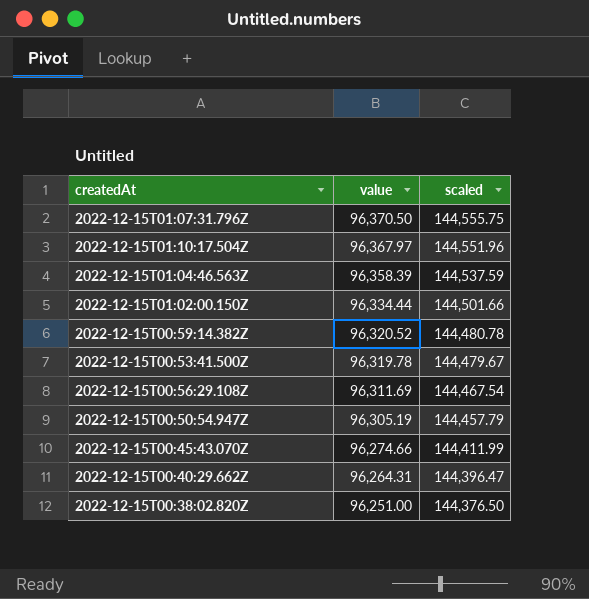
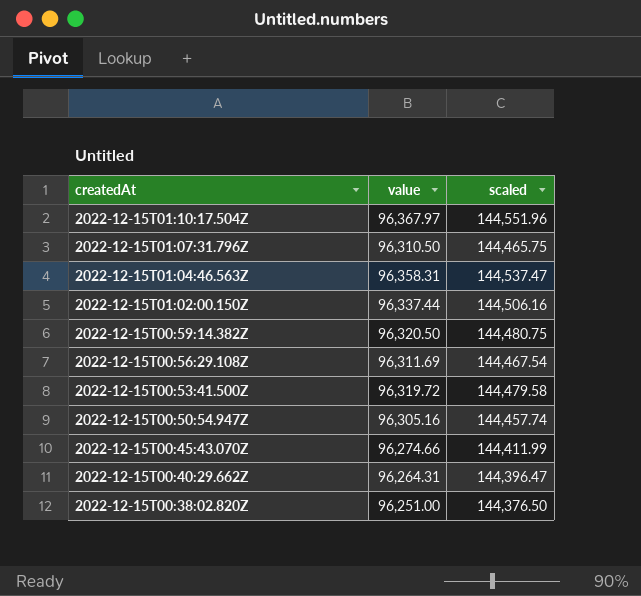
row order: value descending -> createdAt descending
2022-12-15T01:07:31.796Z | value: 96,370.50 -> 96,310.50
2022-12-15T01:07:31.796Z | scaled: 144,555.75 -> 144,465.75
2022-12-15T01:04:46.563Z | value: 96,358.39 -> 96,358.31
2022-12-15T01:04:46.563Z | scaled: 144,537.59 -> 144,537.47
2022-12-15T01:02:00.150Z | value: 96,334.44 -> 96,337.44
2022-12-15T01:02:00.150Z | scaled: 144,501.66 -> 144,506.16
2022-12-15T00:59:14.382Z | value: 96,320.52 -> 96,320.50
2022-12-15T00:59:14.382Z | scaled: 144,480.78 -> 144,480.75
2022-12-15T00:53:41.500Z | value: 96,319.78 -> 96,319.72
2022-12-15T00:53:41.500Z | scaled: 144,479.67 -> 144,479.58
2022-12-15T00:50:54.947Z | value: 96,305.19 -> 96,305.16
2022-12-15T00:50:54.947Z | scaled: 144,457.79 -> 144,457.74

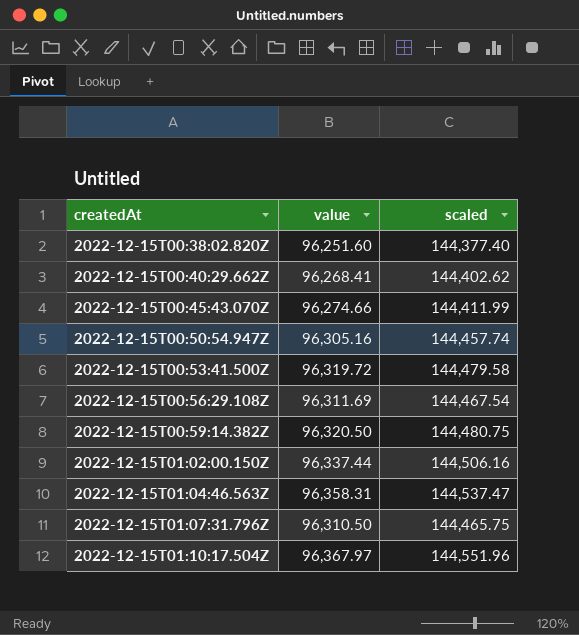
row order: createdAt descending -> createdAt ascending
2022-12-15T00:38:02.820Z | value: 96,251.00 -> 96,251.60
2022-12-15T00:38:02.820Z | scaled: 144,376.50 -> 144,377.40
2022-12-15T00:40:29.662Z | value: 96,264.31 -> 96,268.41
2022-12-15T00:40:29.662Z | scaled: 144,396.47 -> 144,402.62

